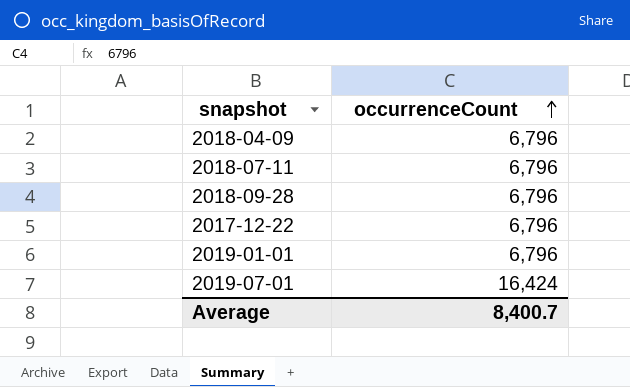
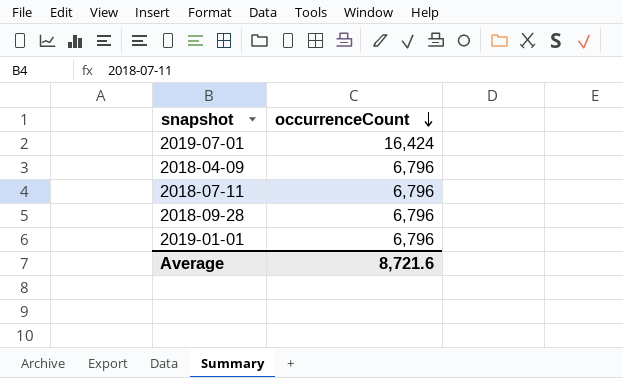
row order: occurrenceCount ascending -> occurrenceCount descending
row 2017-12-22: 6,796 -> none
Average | occurrenceCount: 8,400.7 -> 8,721.6

